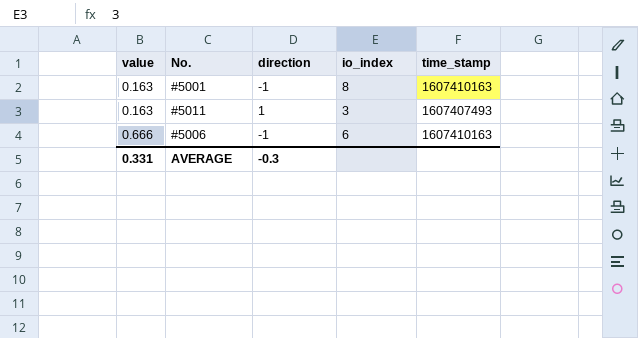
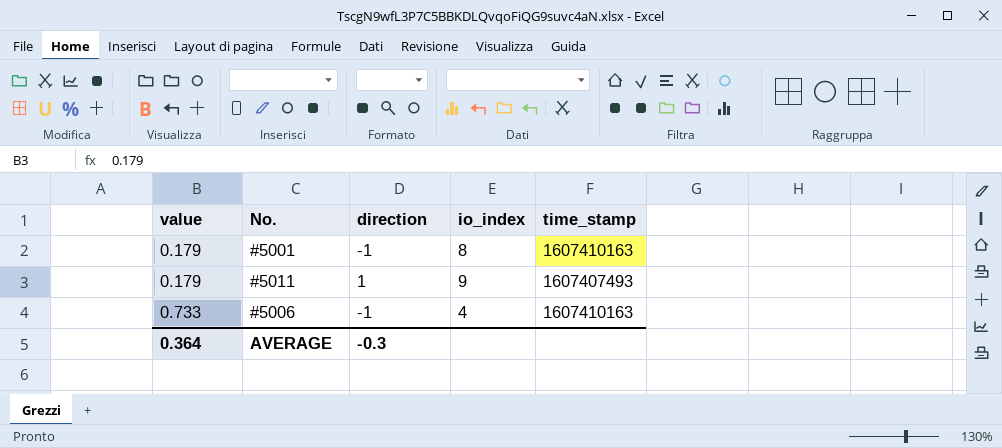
#5001 | value: 0.163 -> 0.179
#5011 | value: 0.163 -> 0.179
#5011 | io_index: 3 -> 9
#5006 | value: 0.666 -> 0.733
#5006 | io_index: 6 -> 4
AVERAGE | value: 0.331 -> 0.364

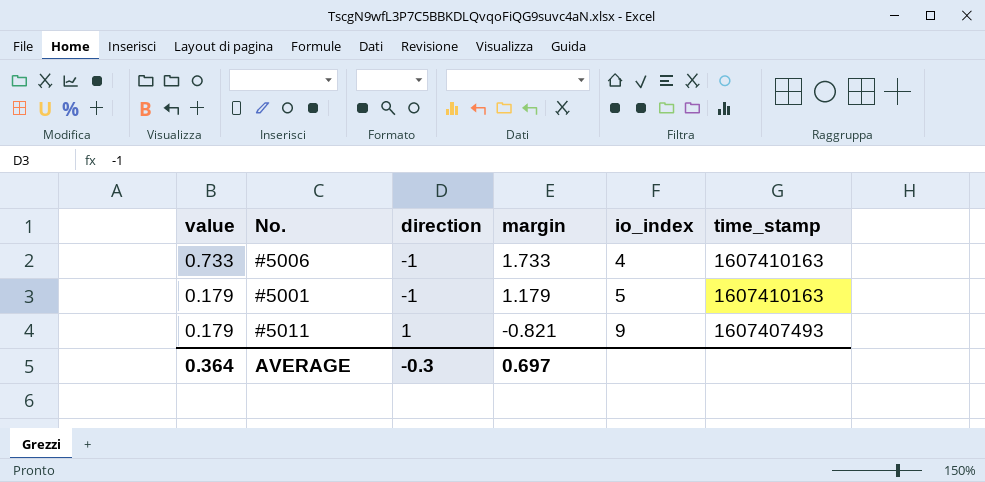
row order: value ascending -> value descending
column margin | formula: none -> [value] - [direction]
#5001 | io_index: 8 -> 5

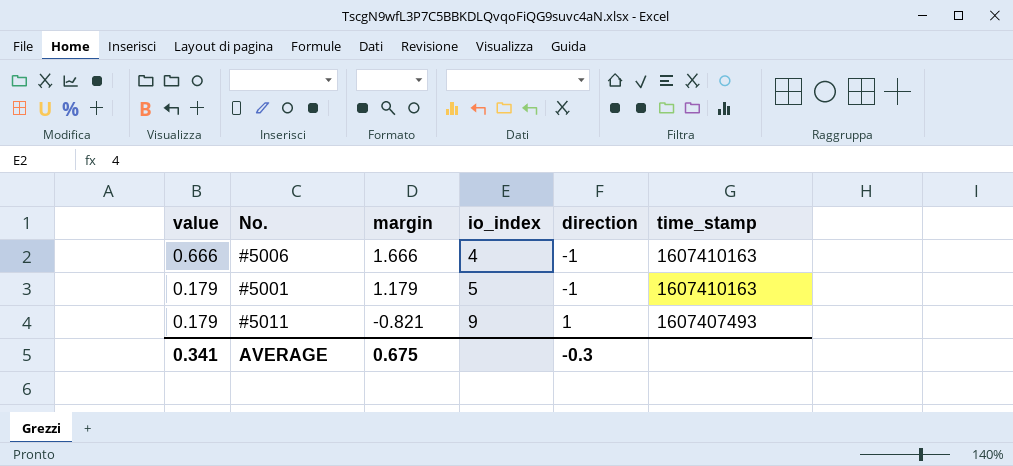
column direction | position: 3 -> 5
#5006 | value: 0.733 -> 0.666
#5006 | margin: 1.733 -> 1.666
AVERAGE | value: 0.364 -> 0.341
AVERAGE | margin: 0.697 -> 0.675

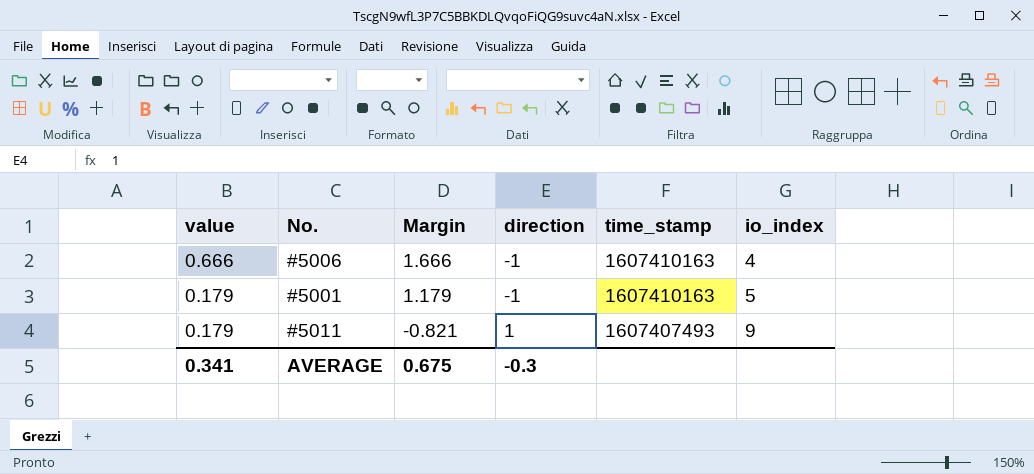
column name: margin -> Margin
column io_index | position: 4 -> 6

